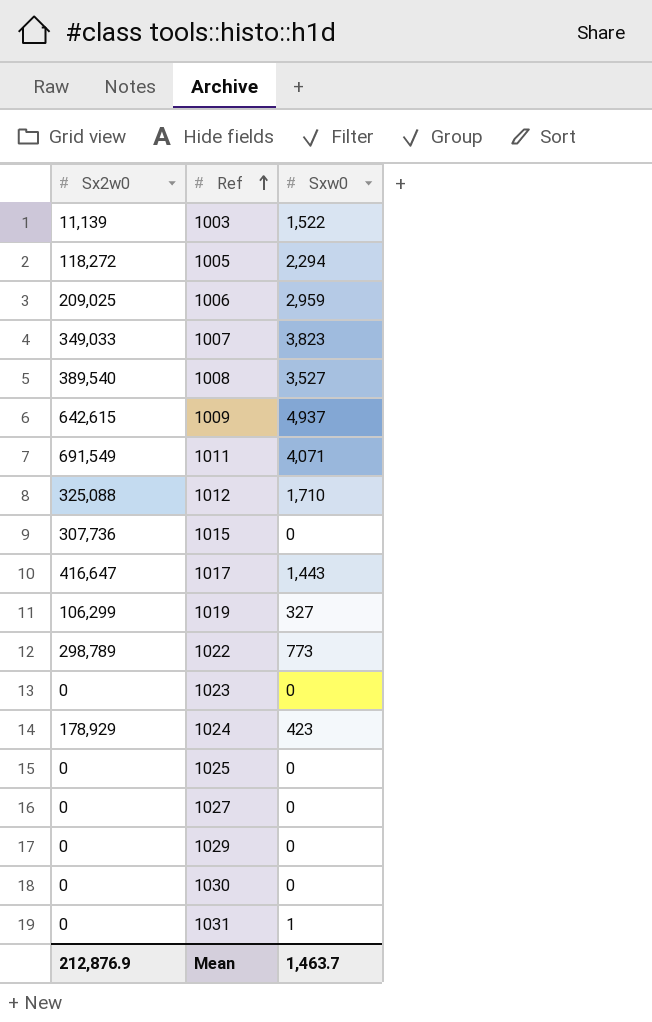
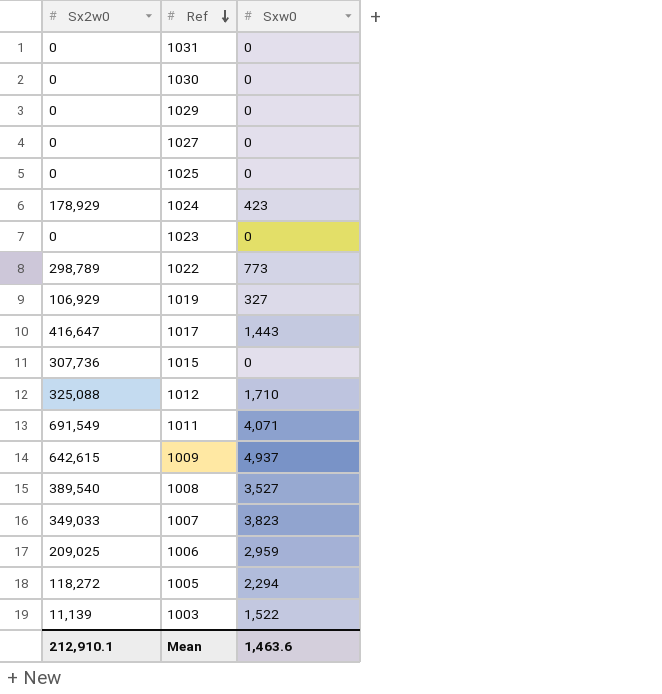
row order: Ref ascending -> Ref descending
1031 | Sxw0: 1 -> 0
1019 | Sx2w0: 106,299 -> 106,929
Mean | Sx2w0: 212,876.9 -> 212,910.1
Mean | Sxw0: 1,463.7 -> 1,463.6

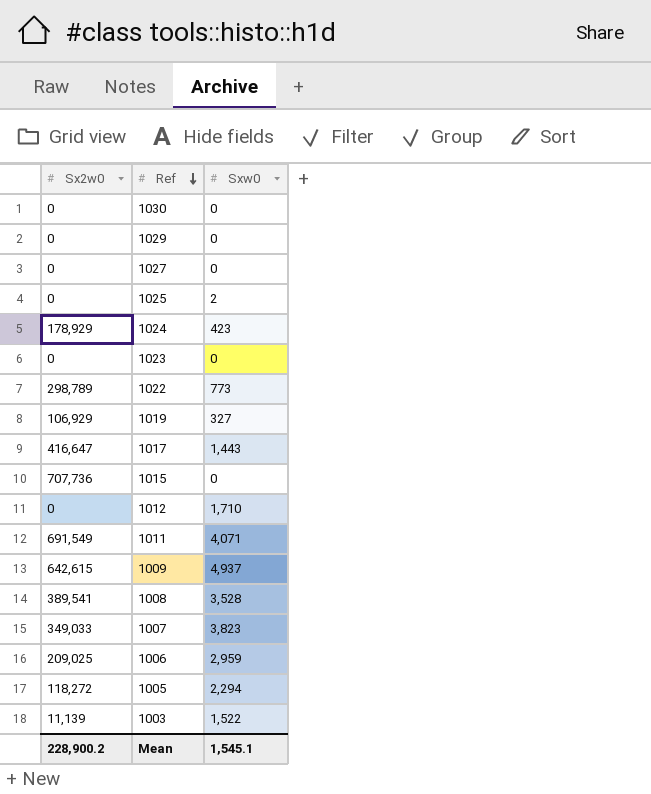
row 1031: 0 | 0 -> none
1025 | Sxw0: 0 -> 2
1015 | Sx2w0: 307,736 -> 707,736
1012 | Sx2w0: 325,088 -> 0
1008 | Sx2w0: 389,540 -> 389,541
1008 | Sxw0: 3,527 -> 3,528
Mean | Sx2w0: 212,910.1 -> 228,900.2
Mean | Sxw0: 1,463.6 -> 1,545.1

